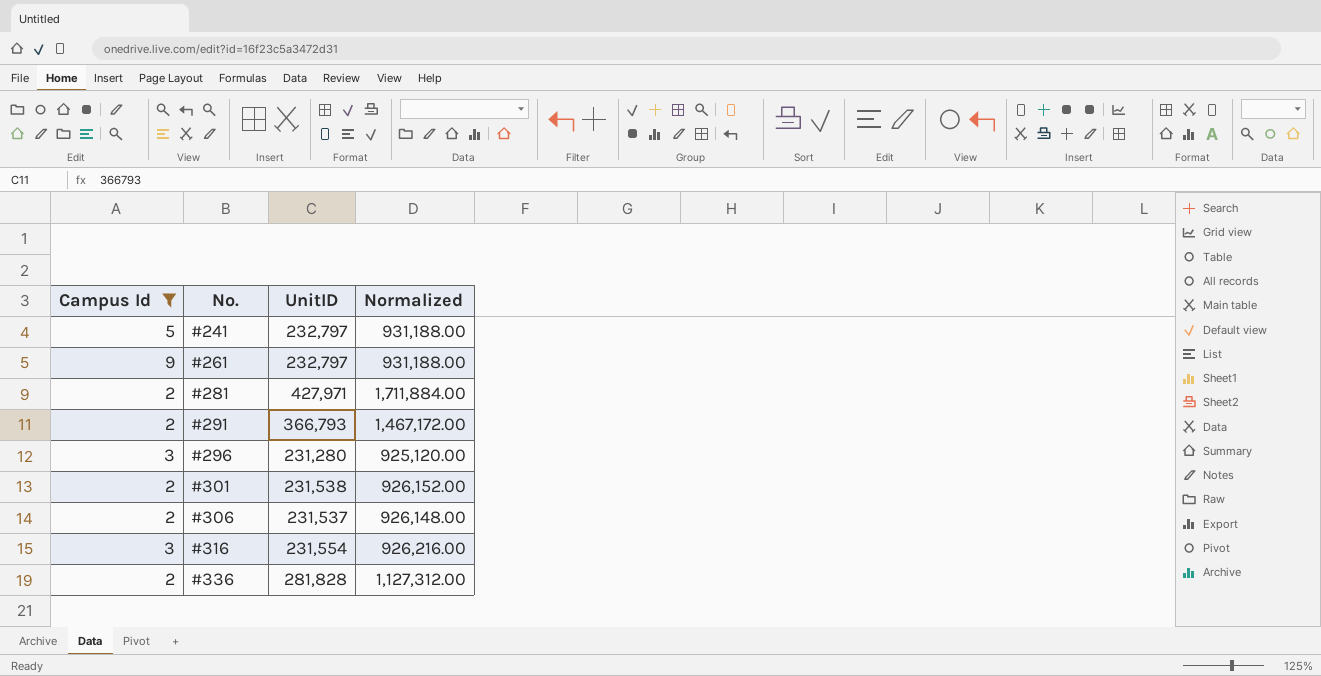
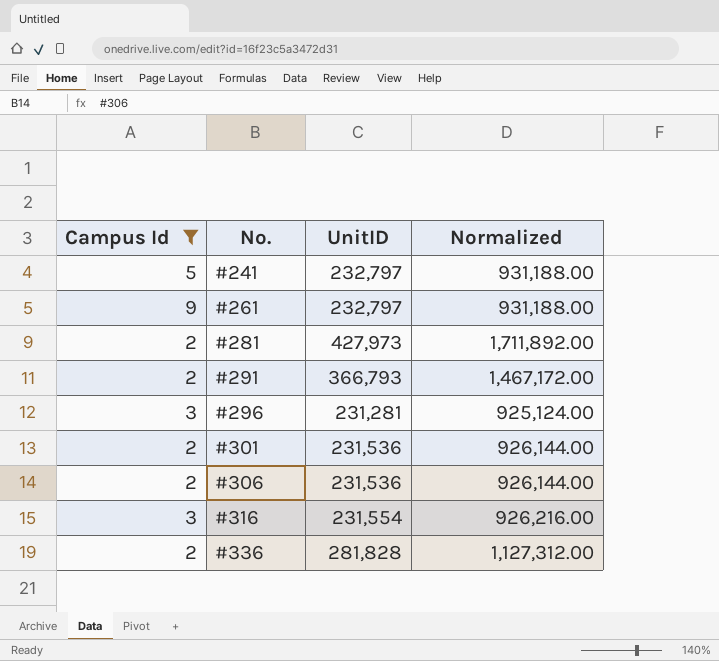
#281 | UnitID: 427,971 -> 427,973
#281 | Normalized: 1,711,884.00 -> 1,711,892.00
#296 | UnitID: 231,280 -> 231,281
#296 | Normalized: 925,120.00 -> 925,124.00
#301 | UnitID: 231,538 -> 231,536
#301 | Normalized: 926,152.00 -> 926,144.00
#306 | UnitID: 231,537 -> 231,536
#306 | Normalized: 926,148.00 -> 926,144.00

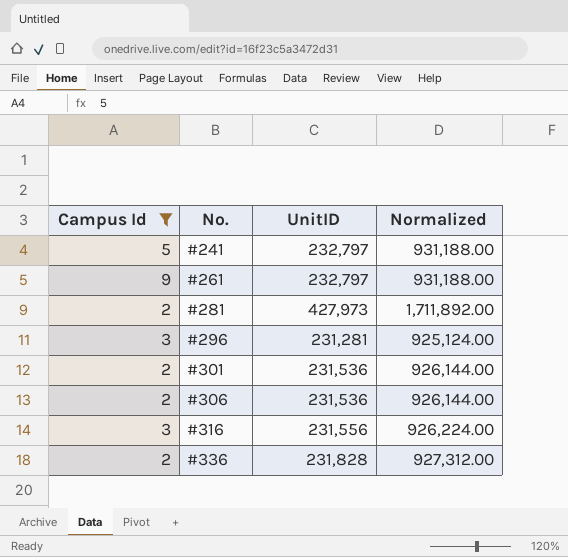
row #291: 2 | 366,793 | 1,467,172.00 -> none
#316 | UnitID: 231,554 -> 231,556
#316 | Normalized: 926,216.00 -> 926,224.00
#336 | UnitID: 281,828 -> 231,828
#336 | Normalized: 1,127,312.00 -> 927,312.00

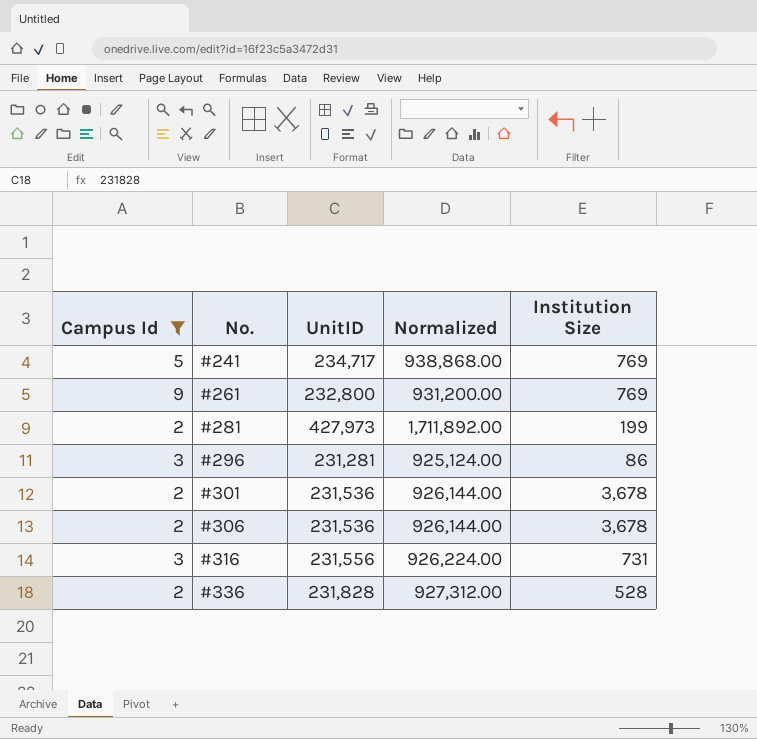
column Institution Size | position: none -> 5
#241 | UnitID: 232,797 -> 234,717
#241 | Normalized: 931,188.00 -> 938,868.00
#261 | UnitID: 232,797 -> 232,800
#261 | Normalized: 931,188.00 -> 931,200.00

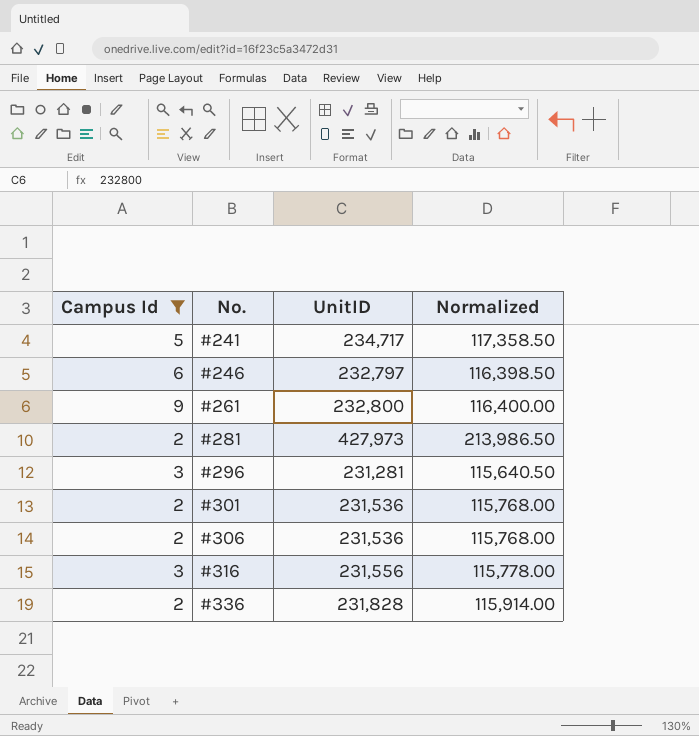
column Institution Size | position: 5 -> none
column Normalized | formula: [UnitID] * 4 -> [UnitID] * 0.5
row #246: none -> 6 | 232,797 | 116,398.50

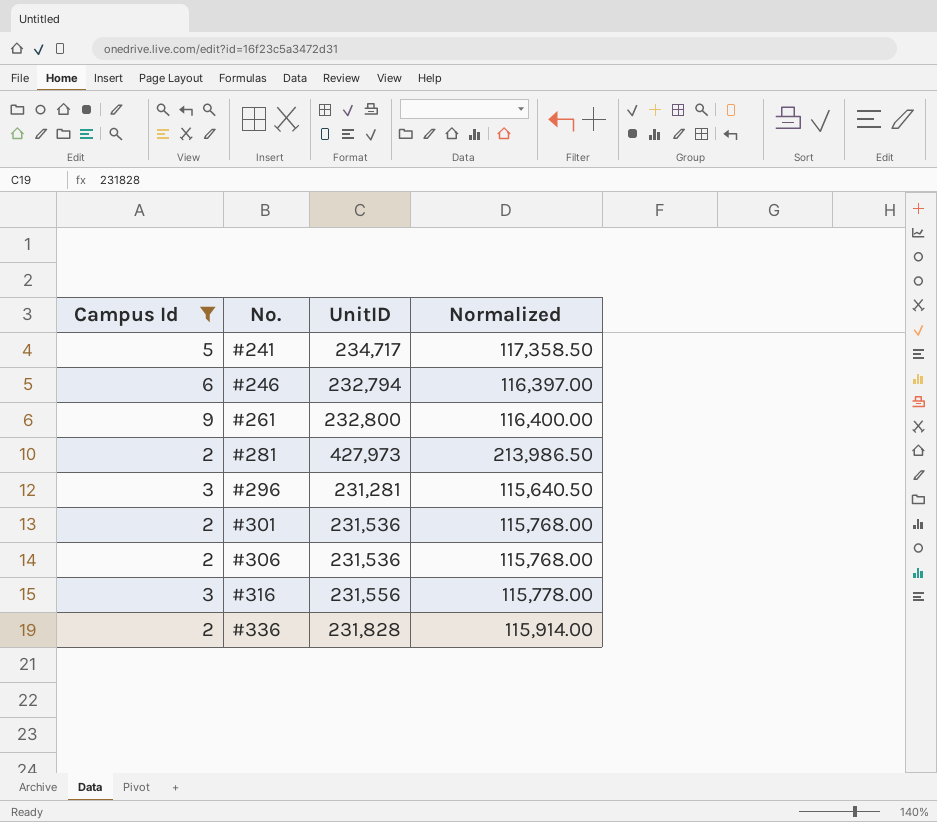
#246 | UnitID: 232,797 -> 232,794
#246 | Normalized: 116,398.50 -> 116,397.00

